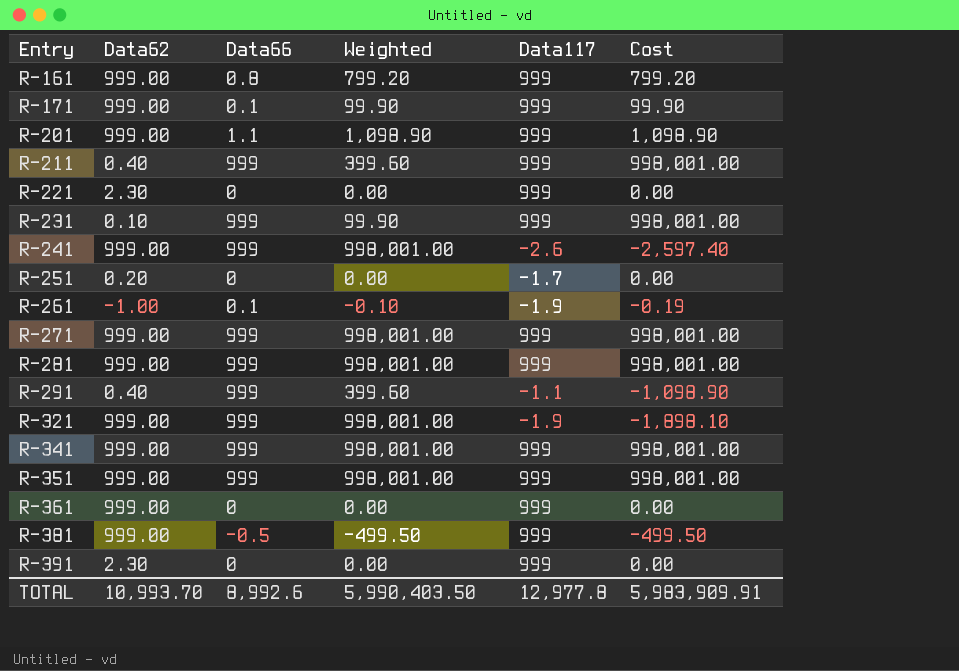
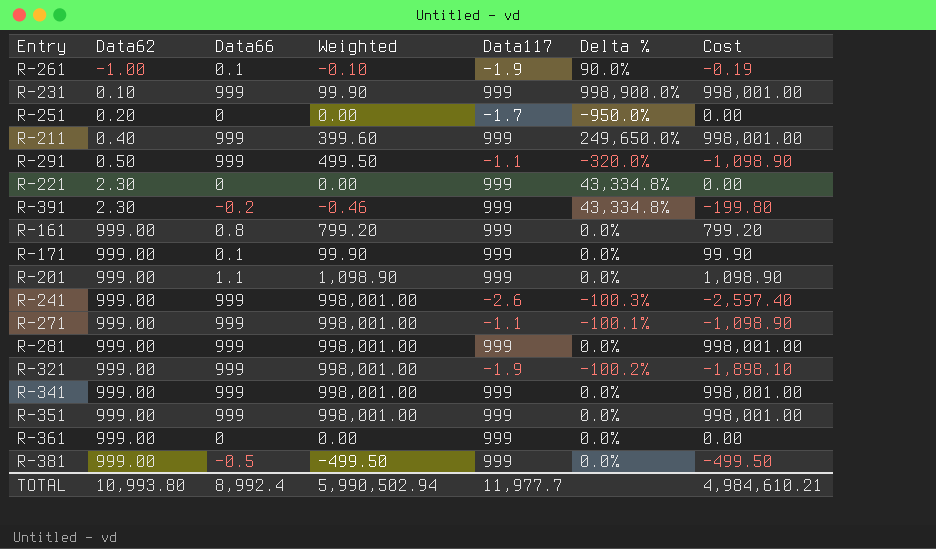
row order: Entry ascending -> Data62 ascending
column Delta % | formula: none -> ([Data117] - [Data62]) / [Data62]
R-291 | Data62: 0.40 -> 0.50
R-291 | Weighted: 399.60 -> 499.50
R-391 | Data66: 0 -> -0.2
R-391 | Weighted: 0.00 -> -0.46
R-391 | Cost: 0.00 -> -199.80
R-271 | Data117: 999 -> -1.1
R-271 | Cost: 998,001.00 -> -1,098.90
TOTAL | Data62: 10,993.70 -> 10,993.80
TOTAL | Data66: 8,992.6 -> 8,992.4
TOTAL | Weighted: 5,990,403.50 -> 5,990,502.94
TOTAL | Data117: 12,977.8 -> 11,977.7
TOTAL | Cost: 5,983,909.91 -> 4,984,610.21

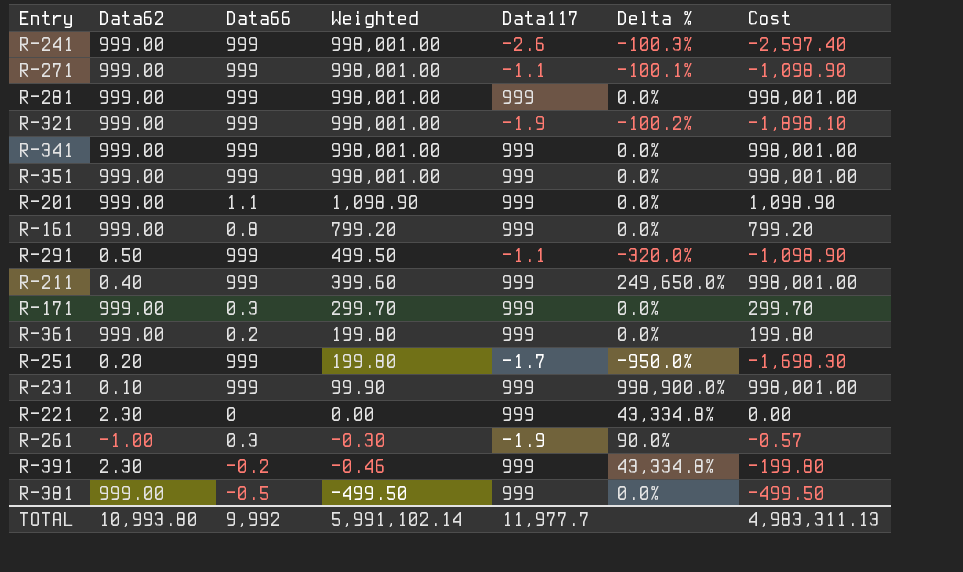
row order: Data62 ascending -> Weighted descending
R-171 | Data66: 0.1 -> 0.3
R-171 | Weighted: 99.90 -> 299.70
R-171 | Cost: 99.90 -> 299.70
R-361 | Data66: 0 -> 0.2
R-361 | Weighted: 0.00 -> 199.80
R-361 | Cost: 0.00 -> 199.80
R-251 | Data66: 0 -> 999
R-251 | Weighted: 0.00 -> 199.80
R-251 | Cost: 0.00 -> -1,698.30
R-261 | Data66: 0.1 -> 0.3
R-261 | Weighted: -0.10 -> -0.30
R-261 | Cost: -0.19 -> -0.57
TOTAL | Data66: 8,992.4 -> 9,992
TOTAL | Weighted: 5,990,502.94 -> 5,991,102.14
TOTAL | Cost: 4,984,610.21 -> 4,983,311.13

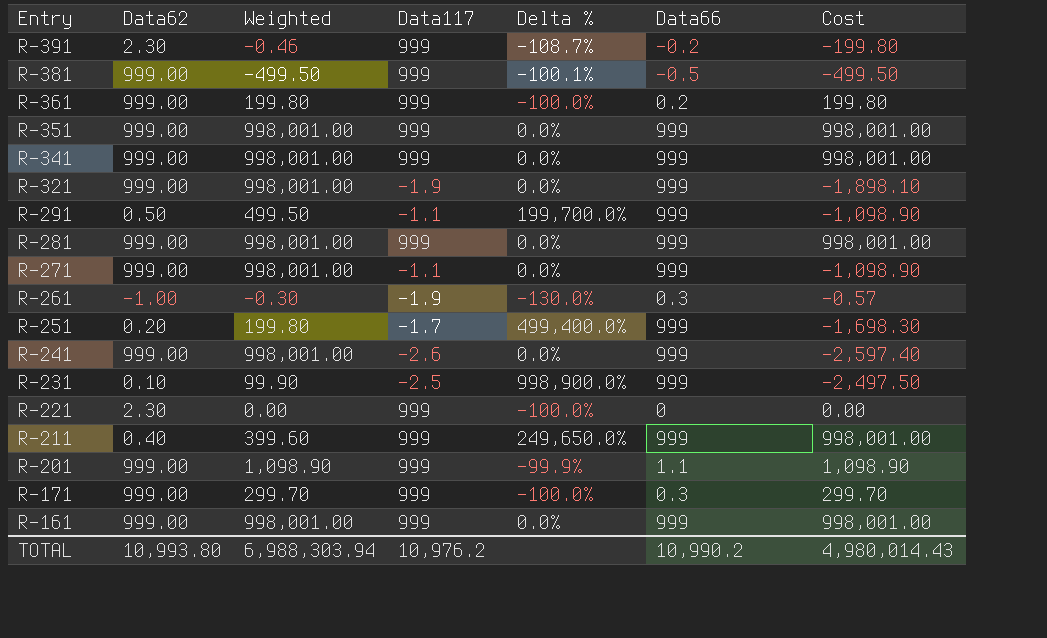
row order: Weighted descending -> Entry descending
column Delta % | formula: ([Data117] - [Data62]) / [Data62] -> ([Data66] - [Data62]) / [Data62]
column Data66 | position: 3 -> 6
R-231 | Data117: 999 -> -2.5
R-231 | Cost: 998,001.00 -> -2,497.50
R-161 | Weighted: 799.20 -> 998,001.00
R-161 | Data66: 0.8 -> 999
R-161 | Cost: 799.20 -> 998,001.00
TOTAL | Weighted: 5,991,102.14 -> 6,988,303.94
TOTAL | Data117: 11,977.7 -> 10,976.2
TOTAL | Data66: 9,992 -> 10,990.2
TOTAL | Cost: 4,983,311.13 -> 4,980,014.43

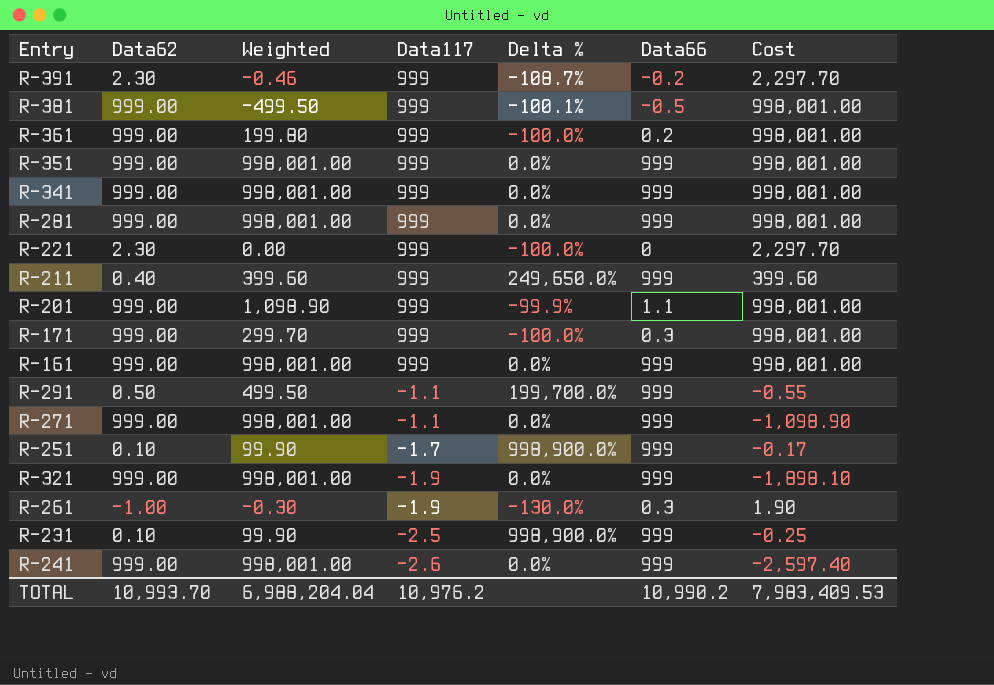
row order: Entry descending -> Data117 descending
column Cost | formula: [Data117] * [Data66] -> [Data62] * [Data117]
R-251 | Data62: 0.20 -> 0.10
R-251 | Weighted: 199.80 -> 99.90
R-251 | Delta %: 499,400.0% -> 998,900.0%
TOTAL | Data62: 10,993.80 -> 10,993.70
TOTAL | Weighted: 6,988,303.94 -> 6,988,204.04
TOTAL | Cost: 4,980,014.43 -> 7,983,409.53

